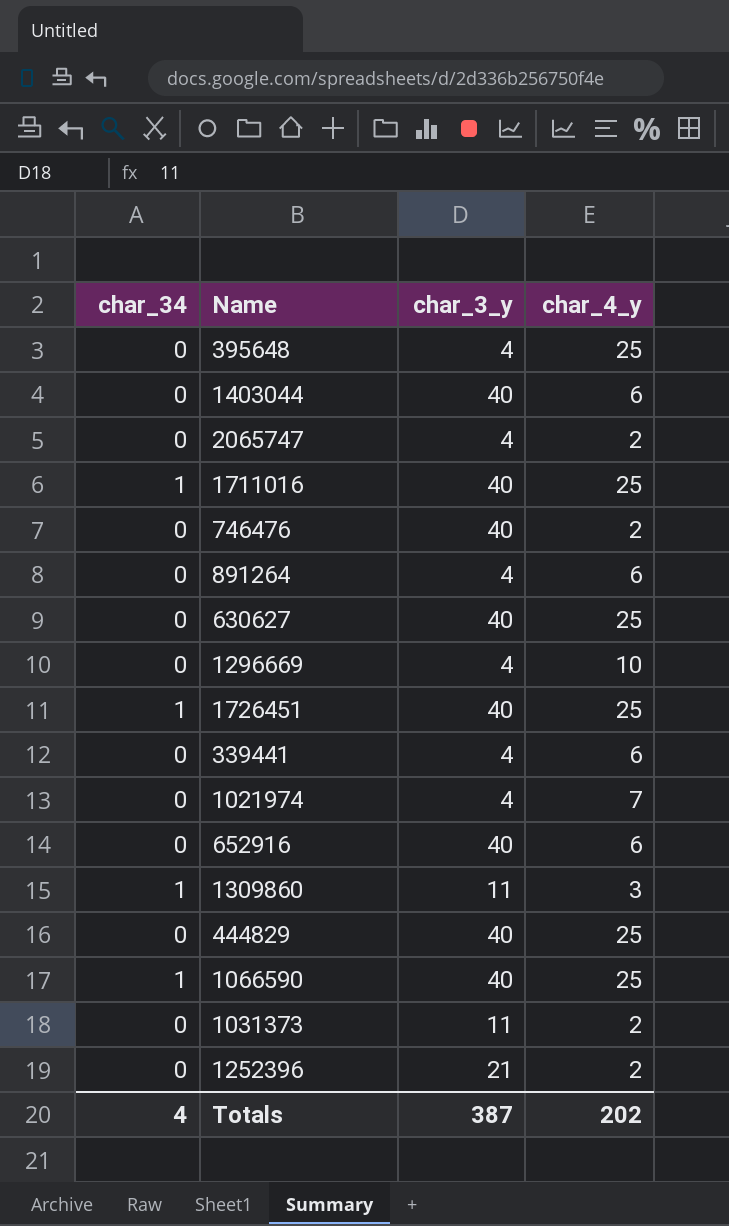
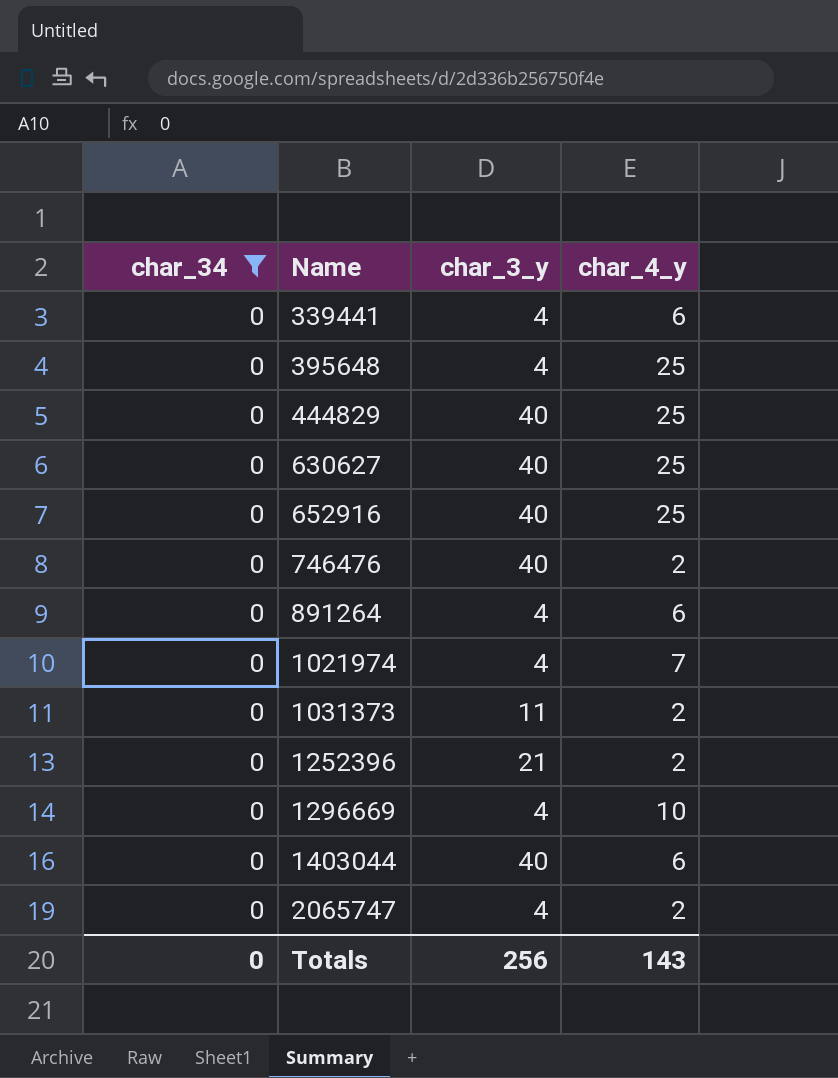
filter: none -> char_34 = 0
row order: none -> Name ascending
652916 | char_4_y: 6 -> 25
Totals | char_34: 4 -> 0
Totals | char_3_y: 387 -> 256
Totals | char_4_y: 202 -> 143

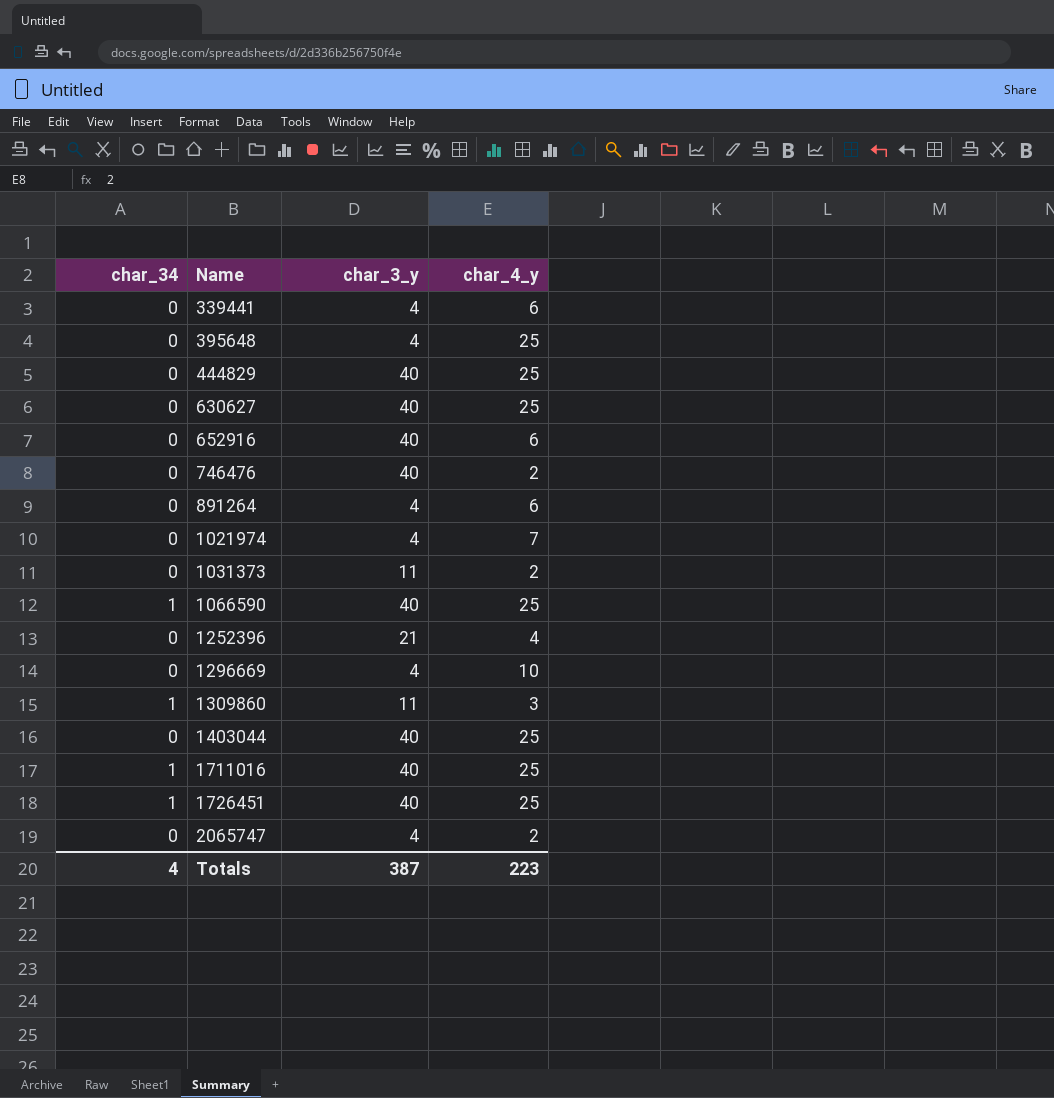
filter: char_34 = 0 -> none
652916 | char_4_y: 25 -> 6
1252396 | char_4_y: 2 -> 4
1403044 | char_4_y: 6 -> 25
Totals | char_34: 0 -> 4
Totals | char_3_y: 256 -> 387
Totals | char_4_y: 143 -> 223

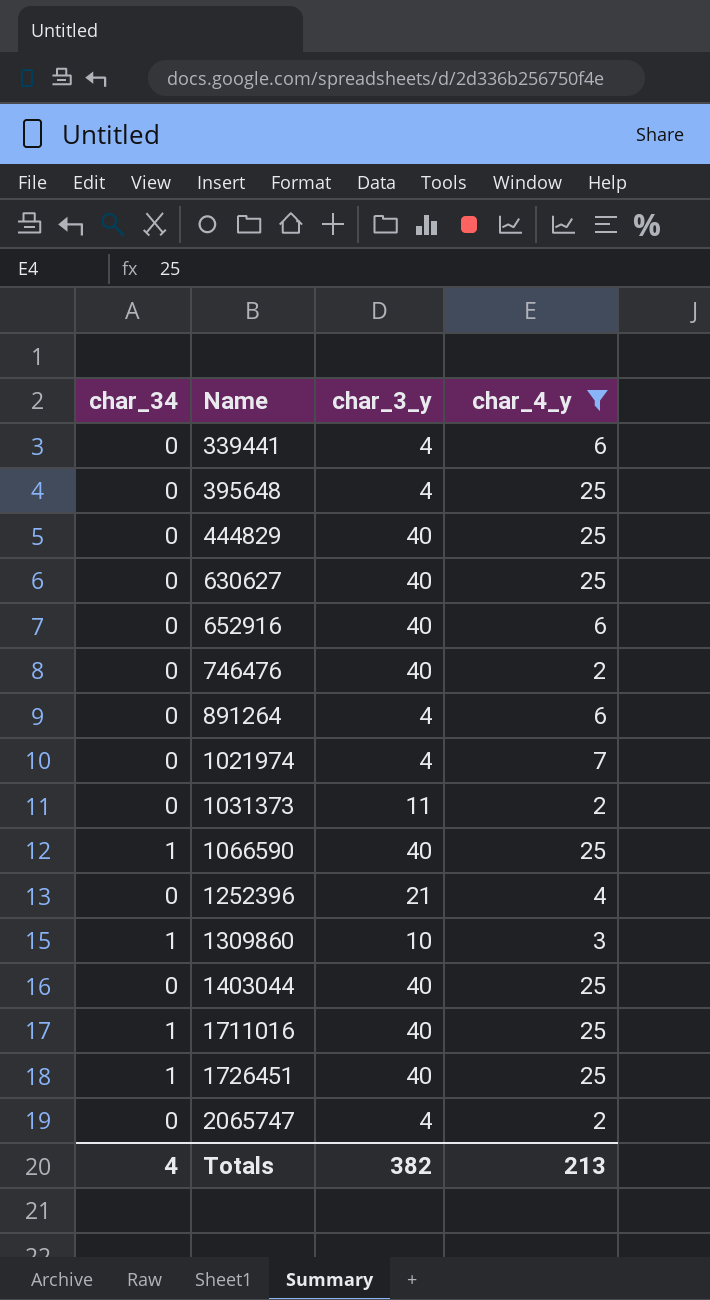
filter: none -> char_4_y != 10
1309860 | char_3_y: 11 -> 10
Totals | char_3_y: 387 -> 382
Totals | char_4_y: 223 -> 213

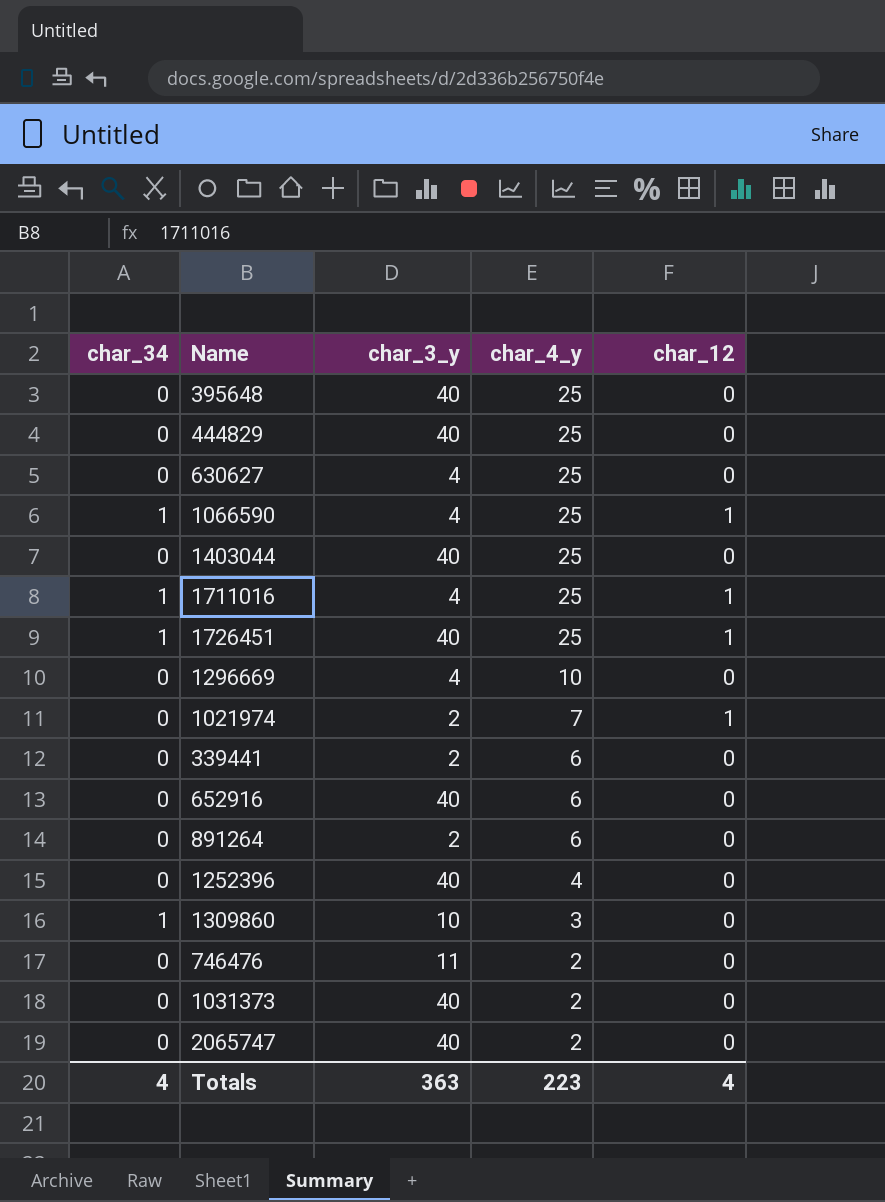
filter: char_4_y != 10 -> none
row order: Name ascending -> char_4_y descending
column char_12 | position: none -> 5
395648 | char_3_y: 4 -> 40
630627 | char_3_y: 40 -> 4
1066590 | char_3_y: 40 -> 4
1711016 | char_3_y: 40 -> 4
1021974 | char_3_y: 4 -> 2
339441 | char_3_y: 4 -> 2
891264 | char_3_y: 4 -> 2
1252396 | char_3_y: 21 -> 40
746476 | char_3_y: 40 -> 11
1031373 | char_3_y: 11 -> 40
2065747 | char_3_y: 4 -> 40
Totals | char_3_y: 382 -> 363
Totals | char_4_y: 213 -> 223

